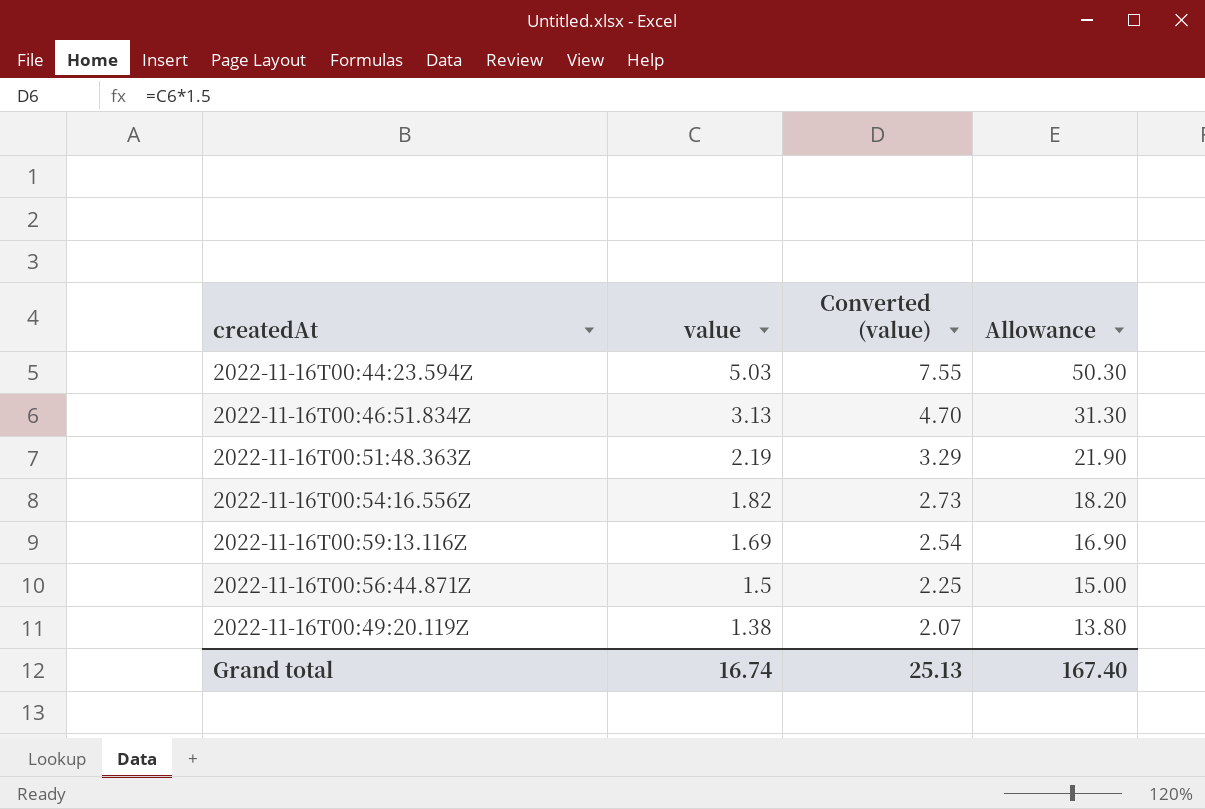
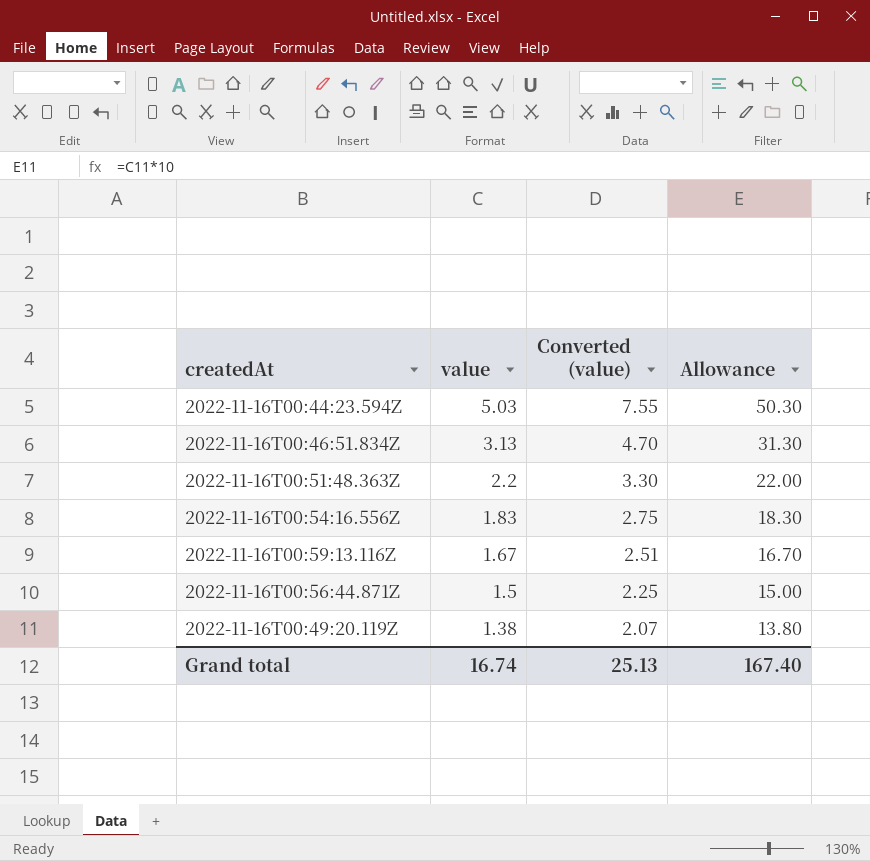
2022-11-16T00:51:48.363Z | value: 2.19 -> 2.2
2022-11-16T00:51:48.363Z | Converted (value): 3.29 -> 3.30
2022-11-16T00:51:48.363Z | Allowance: 21.90 -> 22.00
2022-11-16T00:54:16.556Z | value: 1.82 -> 1.83
2022-11-16T00:54:16.556Z | Converted (value): 2.73 -> 2.75
2022-11-16T00:54:16.556Z | Allowance: 18.20 -> 18.30
2022-11-16T00:59:13.116Z | value: 1.69 -> 1.67
2022-11-16T00:59:13.116Z | Converted (value): 2.54 -> 2.51
2022-11-16T00:59:13.116Z | Allowance: 16.90 -> 16.70

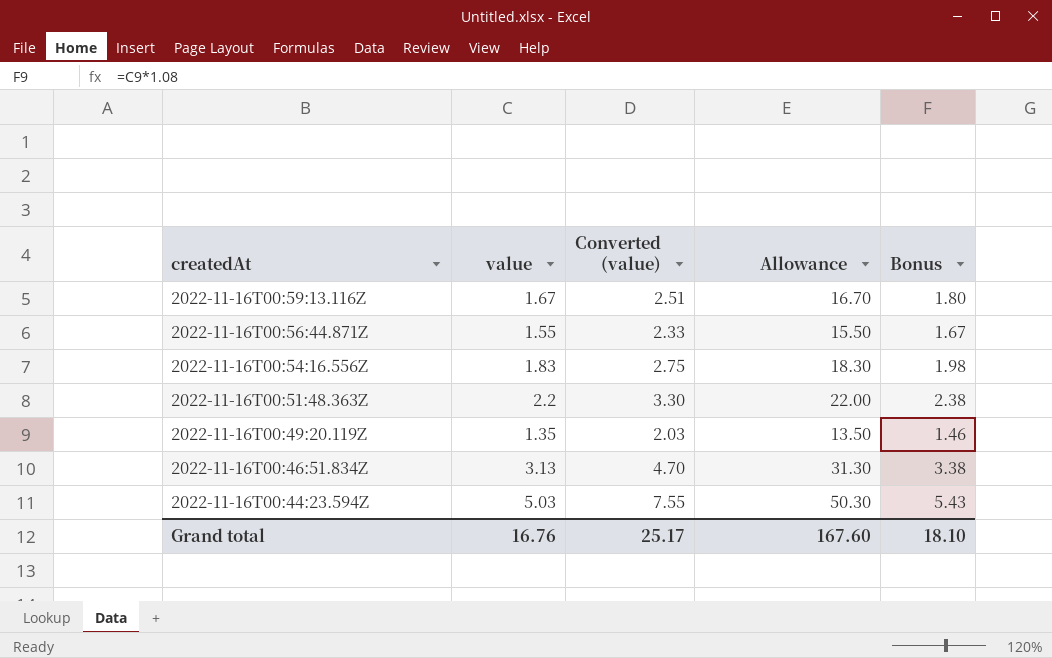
row order: value descending -> createdAt descending
column Bonus | formula: none -> [value] * 1.08
2022-11-16T00:56:44.871Z | value: 1.5 -> 1.55
2022-11-16T00:56:44.871Z | Converted (value): 2.25 -> 2.33
2022-11-16T00:56:44.871Z | Allowance: 15.00 -> 15.50
2022-11-16T00:49:20.119Z | value: 1.38 -> 1.35
2022-11-16T00:49:20.119Z | Converted (value): 2.07 -> 2.03
2022-11-16T00:49:20.119Z | Allowance: 13.80 -> 13.50
Grand total | value: 16.74 -> 16.76
Grand total | Converted (value): 25.13 -> 25.17
Grand total | Allowance: 167.40 -> 167.60

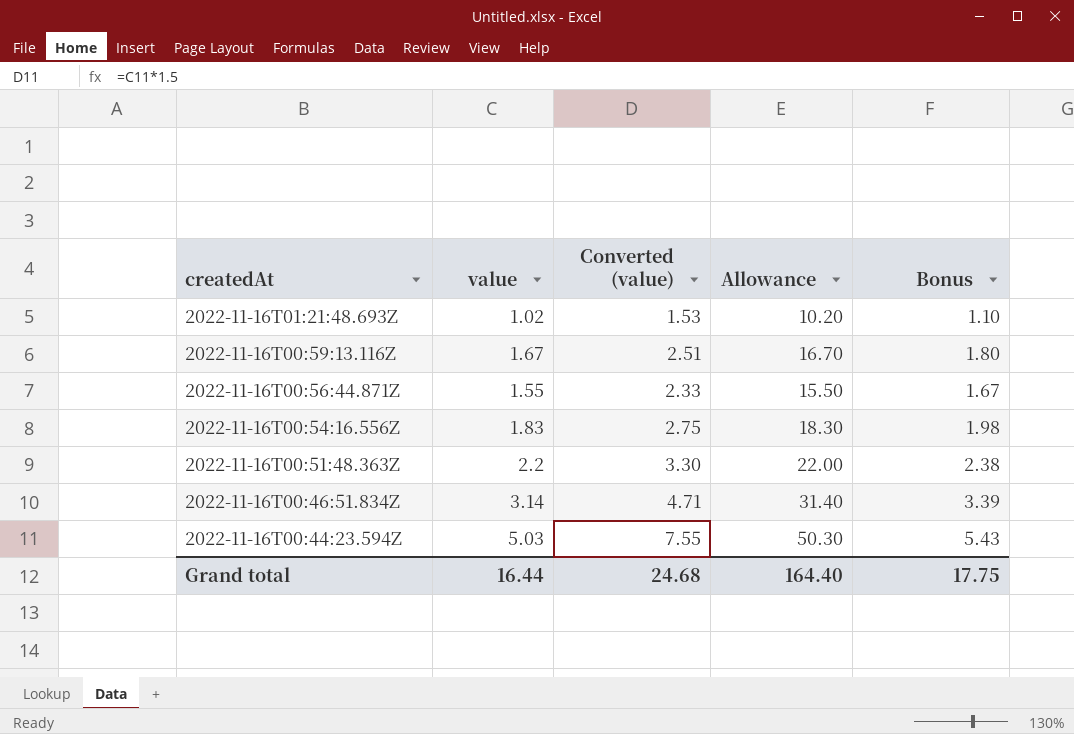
row 2022-11-16T00:49:20.119Z: 1.35 | 2.03 | 13.50 | 1.46 -> none
row 2022-11-16T01:21:48.693Z: none -> 1.02 | 1.53 | 10.20 | 1.10
2022-11-16T00:46:51.834Z | value: 3.13 -> 3.14
2022-11-16T00:46:51.834Z | Converted (value): 4.70 -> 4.71
2022-11-16T00:46:51.834Z | Allowance: 31.30 -> 31.40
2022-11-16T00:46:51.834Z | Bonus: 3.38 -> 3.39
Grand total | value: 16.76 -> 16.44
Grand total | Converted (value): 25.17 -> 24.68
Grand total | Allowance: 167.60 -> 164.40
Grand total | Bonus: 18.10 -> 17.75

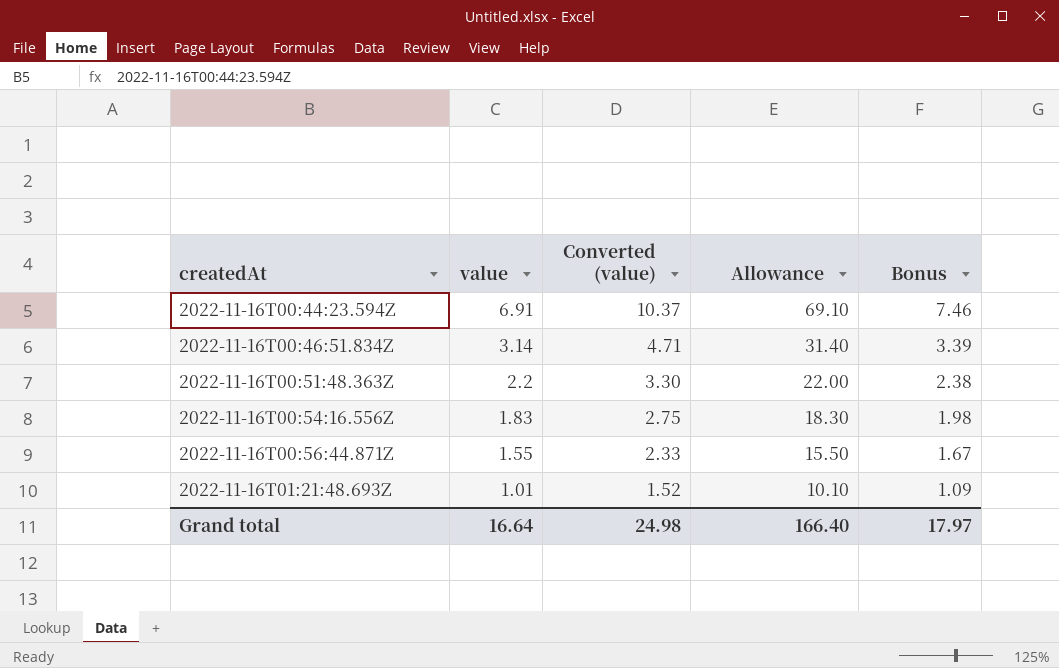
row order: createdAt descending -> createdAt ascending
row 2022-11-16T00:59:13.116Z: 1.67 | 2.51 | 16.70 | 1.80 -> none
2022-11-16T00:44:23.594Z | value: 5.03 -> 6.91
2022-11-16T00:44:23.594Z | Converted (value): 7.55 -> 10.37
2022-11-16T00:44:23.594Z | Allowance: 50.30 -> 69.10
2022-11-16T00:44:23.594Z | Bonus: 5.43 -> 7.46
2022-11-16T01:21:48.693Z | value: 1.02 -> 1.01
2022-11-16T01:21:48.693Z | Converted (value): 1.53 -> 1.52
2022-11-16T01:21:48.693Z | Allowance: 10.20 -> 10.10
2022-11-16T01:21:48.693Z | Bonus: 1.10 -> 1.09
Grand total | value: 16.44 -> 16.64
Grand total | Converted (value): 24.68 -> 24.98
Grand total | Allowance: 164.40 -> 166.40
Grand total | Bonus: 17.75 -> 17.97

